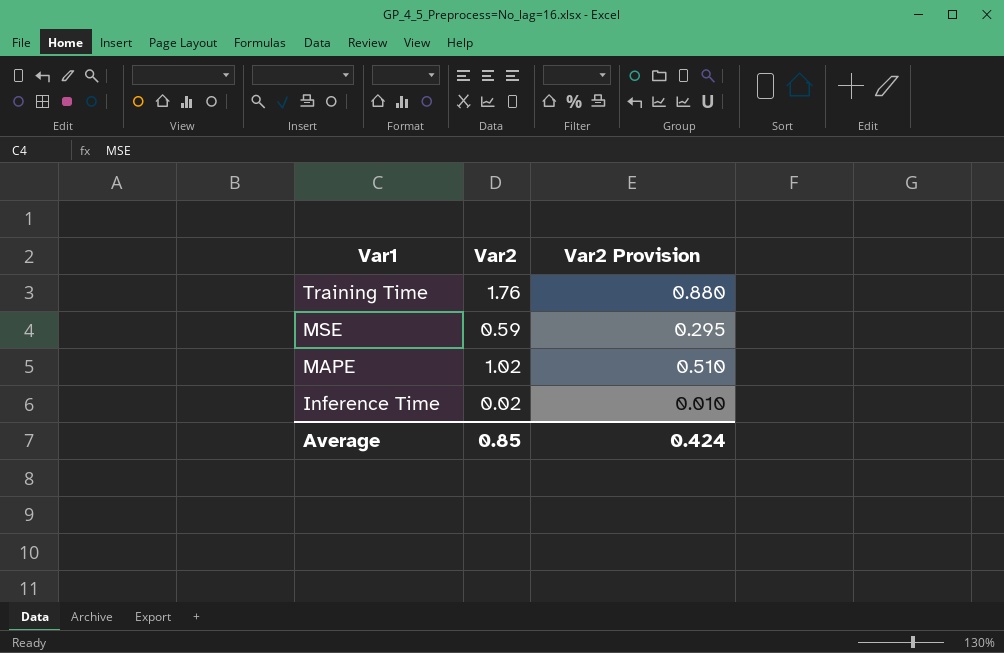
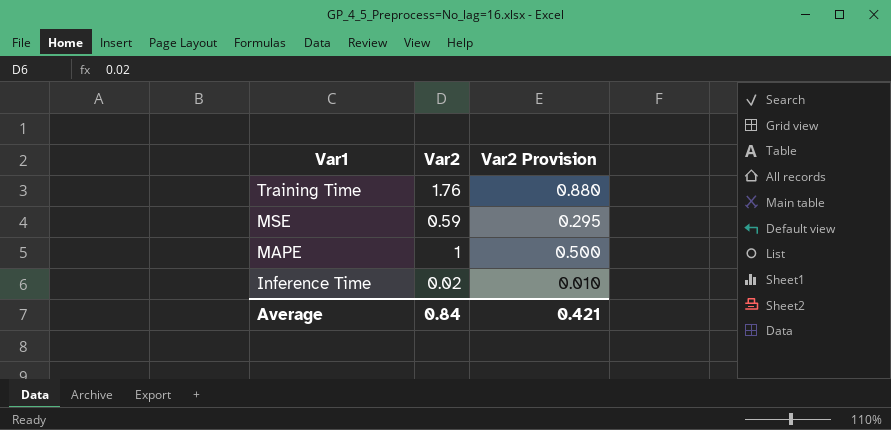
MAPE | Var2: 1.02 -> 1
MAPE | Var2 Provision: 0.510 -> 0.500
Average | Var2: 0.85 -> 0.84
Average | Var2 Provision: 0.424 -> 0.421

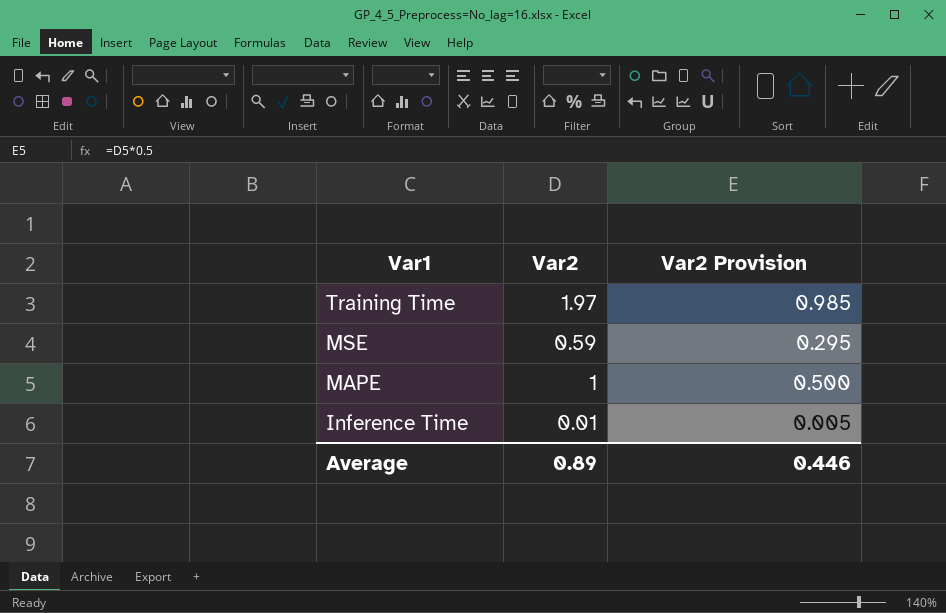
Training Time | Var2: 1.76 -> 1.97
Training Time | Var2 Provision: 0.880 -> 0.985
Inference Time | Var2: 0.02 -> 0.01
Inference Time | Var2 Provision: 0.010 -> 0.005
Average | Var2: 0.84 -> 0.89
Average | Var2 Provision: 0.421 -> 0.446

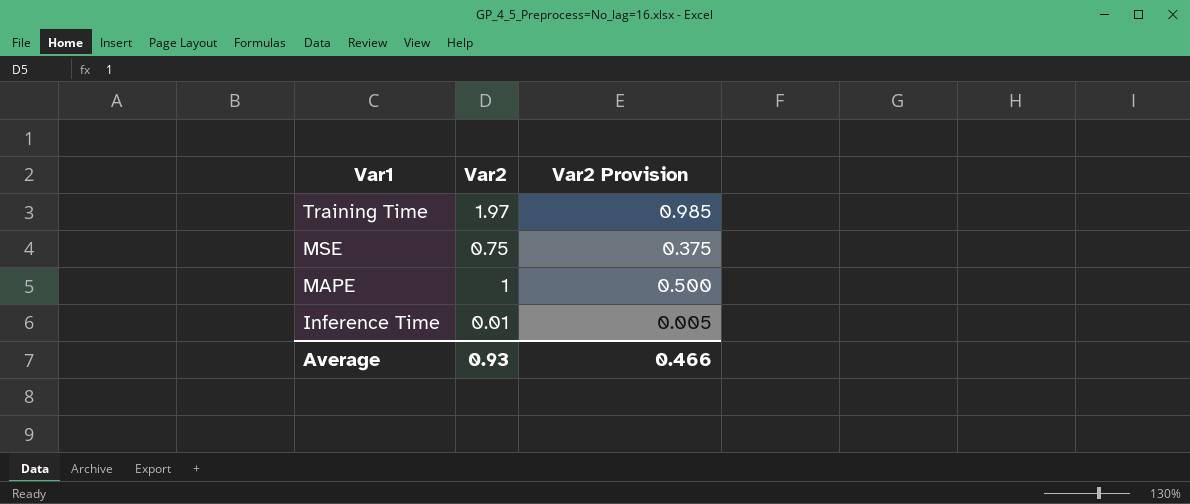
MSE | Var2: 0.59 -> 0.75
MSE | Var2 Provision: 0.295 -> 0.375
Average | Var2: 0.89 -> 0.93
Average | Var2 Provision: 0.446 -> 0.466

